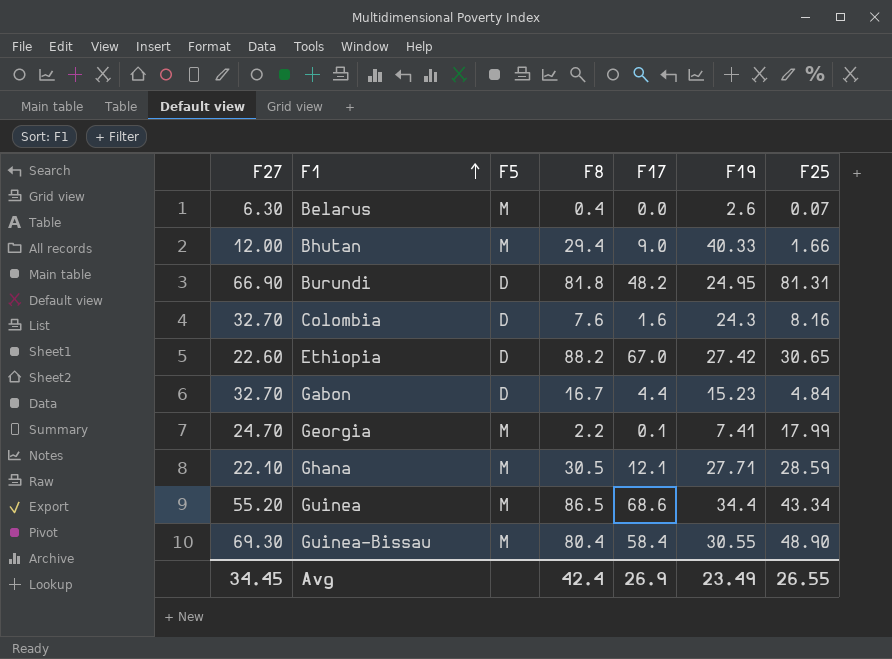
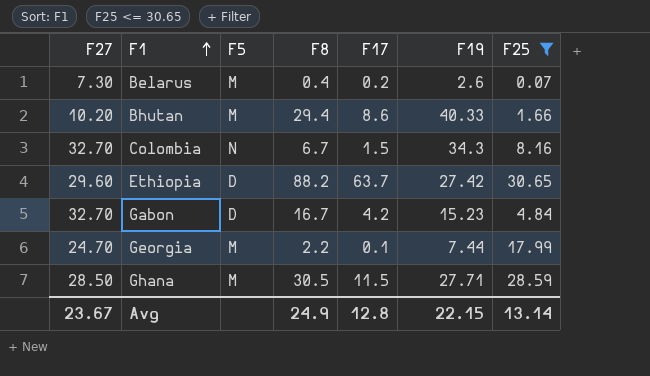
filter: none -> F25 <= 30.65
Belarus | F27: 6.30 -> 7.30
Belarus | F17: 0.0 -> 0.2
Bhutan | F27: 12.00 -> 10.20
Bhutan | F17: 9.0 -> 8.6
Colombia | F5: D -> N
Colombia | F8: 7.6 -> 6.7
Colombia | F17: 1.6 -> 1.5
Colombia | F19: 24.3 -> 34.3
Ethiopia | F27: 22.60 -> 29.60
Ethiopia | F17: 67.0 -> 63.7
Gabon | F17: 4.4 -> 4.2
Georgia | F19: 7.41 -> 7.44
Ghana | F27: 22.10 -> 28.50
Ghana | F17: 12.1 -> 11.5
Avg | F27: 34.45 -> 23.67
Avg | F8: 42.4 -> 24.9
Avg | F17: 26.9 -> 12.8
Avg | F19: 23.49 -> 22.15
Avg | F25: 26.55 -> 13.14

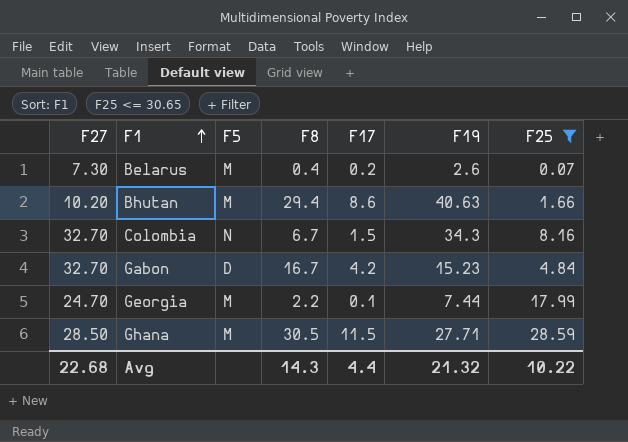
row Ethiopia: 29.60 | D | 88.2 | 63.7 | 27.42 | 30.65 -> none
Bhutan | F19: 40.33 -> 40.63
Avg | F27: 23.67 -> 22.68
Avg | F8: 24.9 -> 14.3
Avg | F17: 12.8 -> 4.4
Avg | F19: 22.15 -> 21.32
Avg | F25: 13.14 -> 10.22

